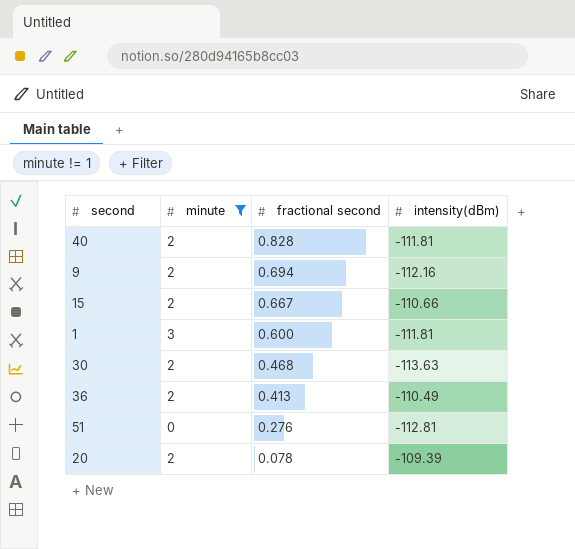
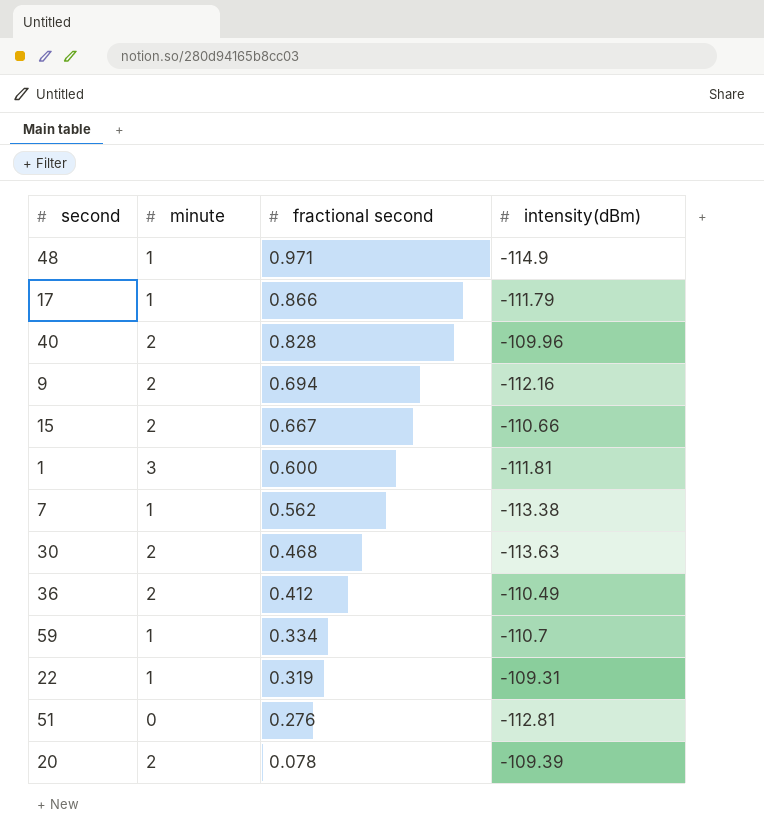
filter: minute != 1 -> none
40 | intensity(dBm): -111.81 -> -109.96
36 | fractional second: 0.413 -> 0.412

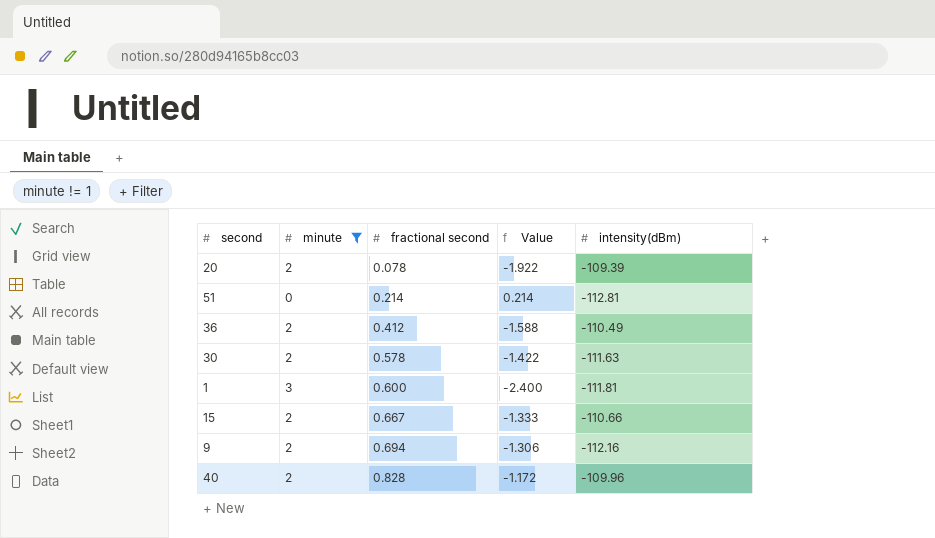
filter: none -> minute != 1
row order: fractional second descending -> fractional second ascending
column Value | formula: none -> [fractional second] - [minute]
51 | fractional second: 0.276 -> 0.214
30 | fractional second: 0.468 -> 0.578
30 | intensity(dBm): -113.63 -> -111.63

